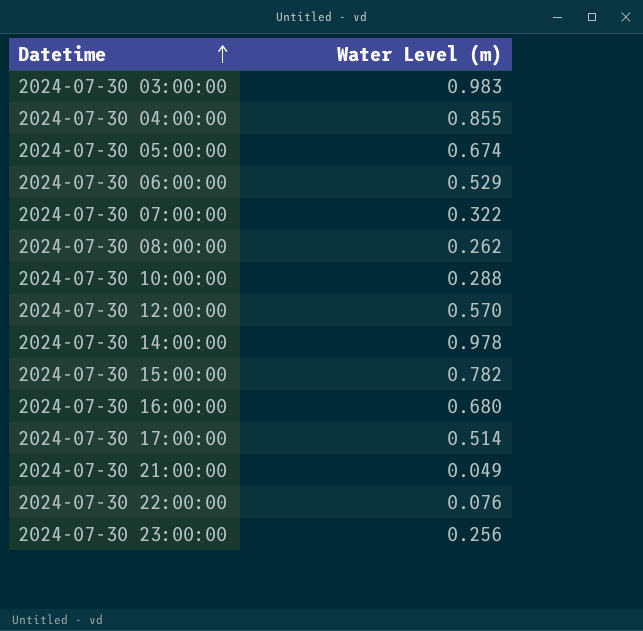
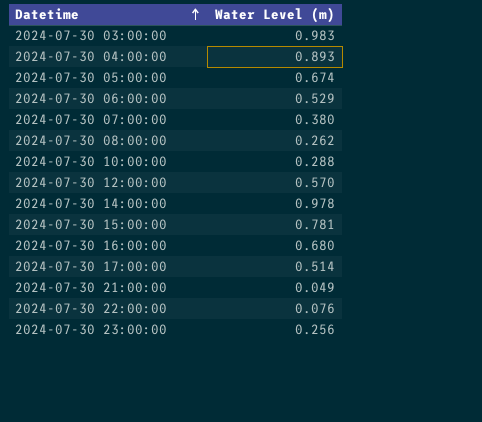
2024-07-30 04:00:00 | Water Level (m): 0.855 -> 0.893
2024-07-30 07:00:00 | Water Level (m): 0.322 -> 0.380
2024-07-30 15:00:00 | Water Level (m): 0.782 -> 0.781

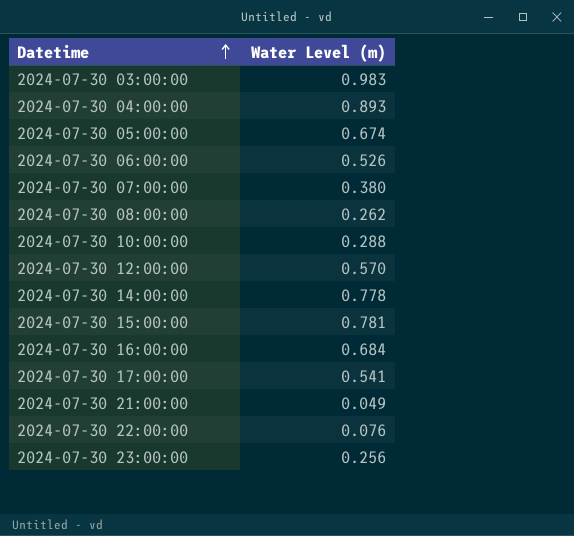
2024-07-30 06:00:00 | Water Level (m): 0.529 -> 0.526
2024-07-30 14:00:00 | Water Level (m): 0.978 -> 0.778
2024-07-30 16:00:00 | Water Level (m): 0.680 -> 0.684
2024-07-30 17:00:00 | Water Level (m): 0.514 -> 0.541

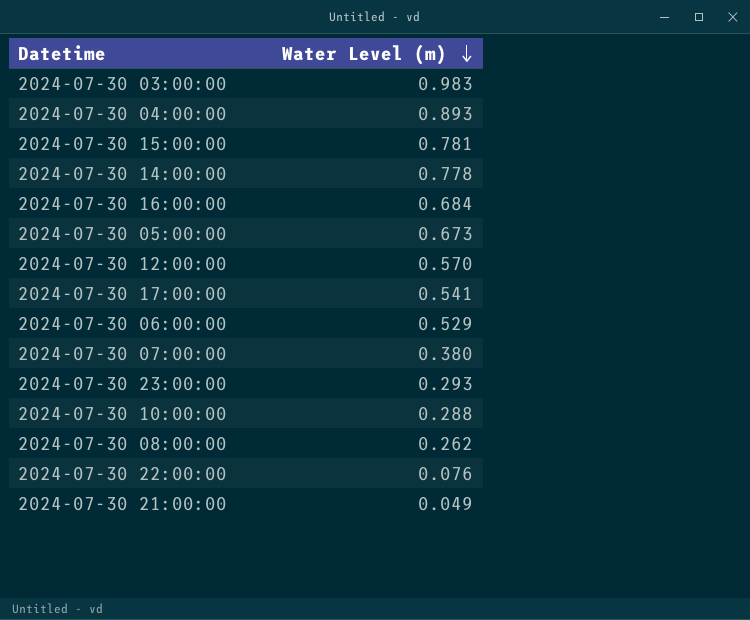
row order: Datetime ascending -> Water Level (m) descending
2024-07-30 05:00:00 | Water Level (m): 0.674 -> 0.673
2024-07-30 06:00:00 | Water Level (m): 0.526 -> 0.529
2024-07-30 23:00:00 | Water Level (m): 0.256 -> 0.293

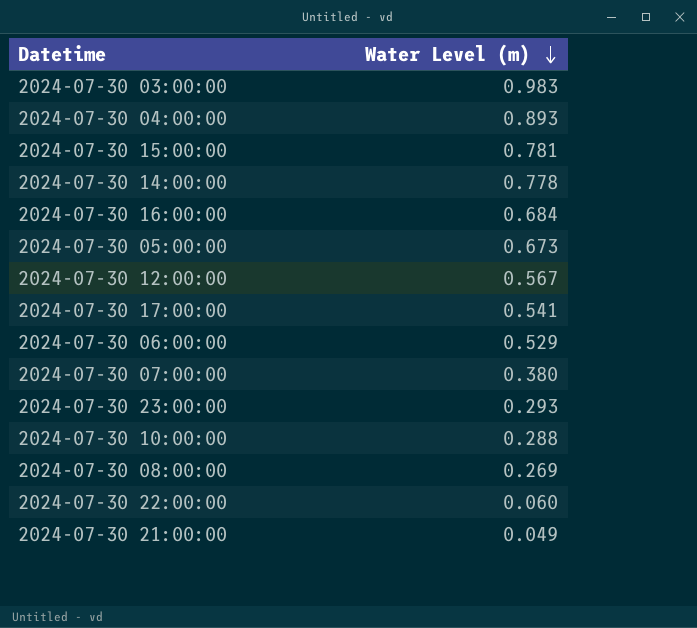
2024-07-30 12:00:00 | Water Level (m): 0.570 -> 0.567
2024-07-30 08:00:00 | Water Level (m): 0.262 -> 0.269
2024-07-30 22:00:00 | Water Level (m): 0.076 -> 0.060

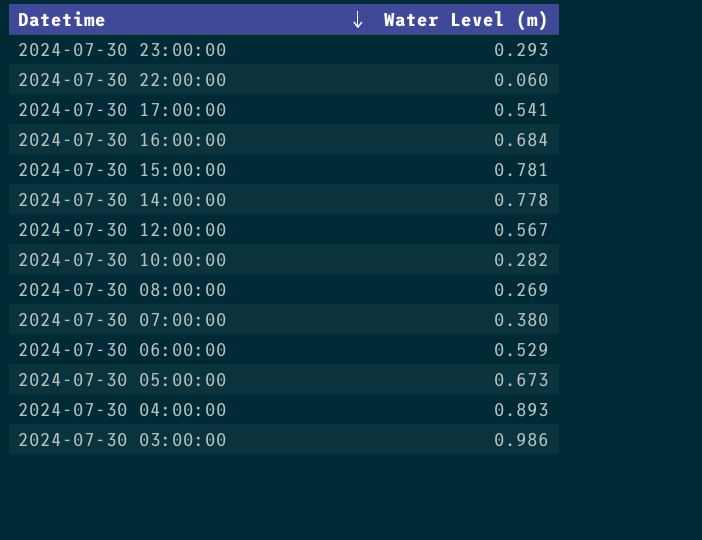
row order: Water Level (m) descending -> Datetime descending
row 2024-07-30 21:00:00: 0.049 -> none
2024-07-30 10:00:00 | Water Level (m): 0.288 -> 0.282
2024-07-30 03:00:00 | Water Level (m): 0.983 -> 0.986

